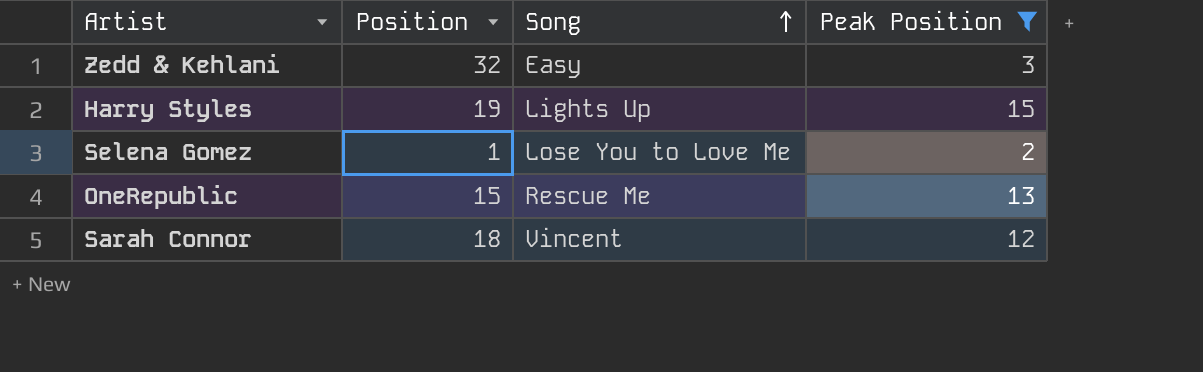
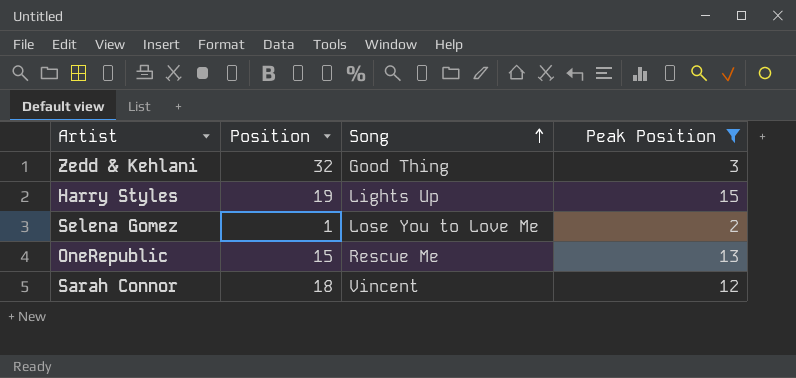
Zedd & Kehlani | Song: Easy -> Good Thing

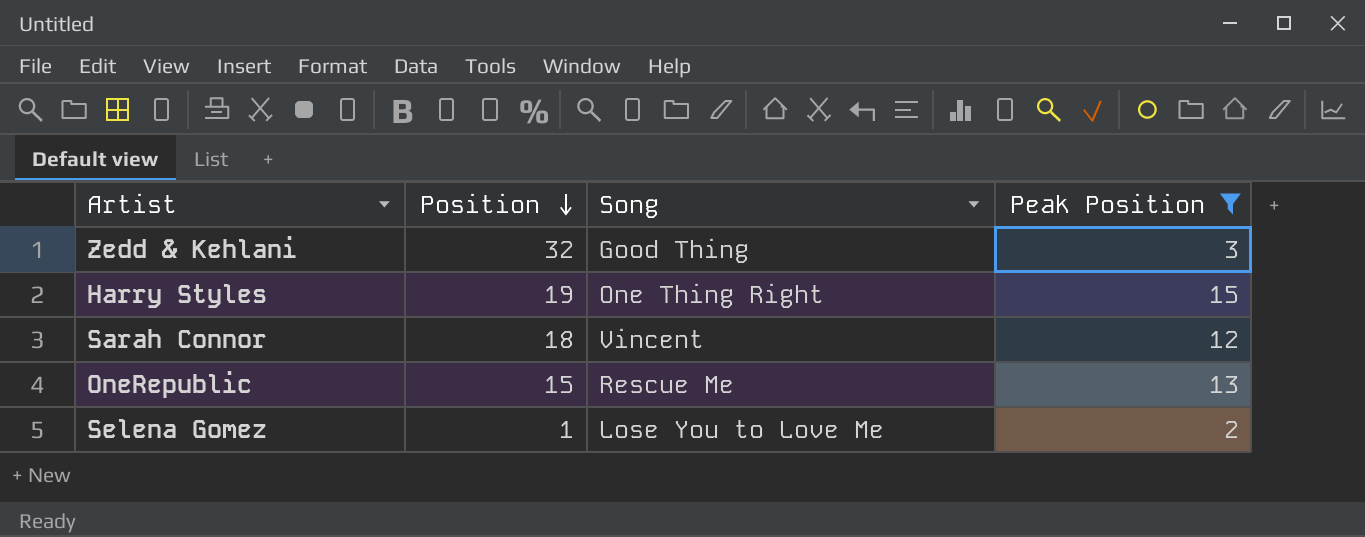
row order: Song ascending -> Position descending
Harry Styles | Song: Lights Up -> One Thing Right

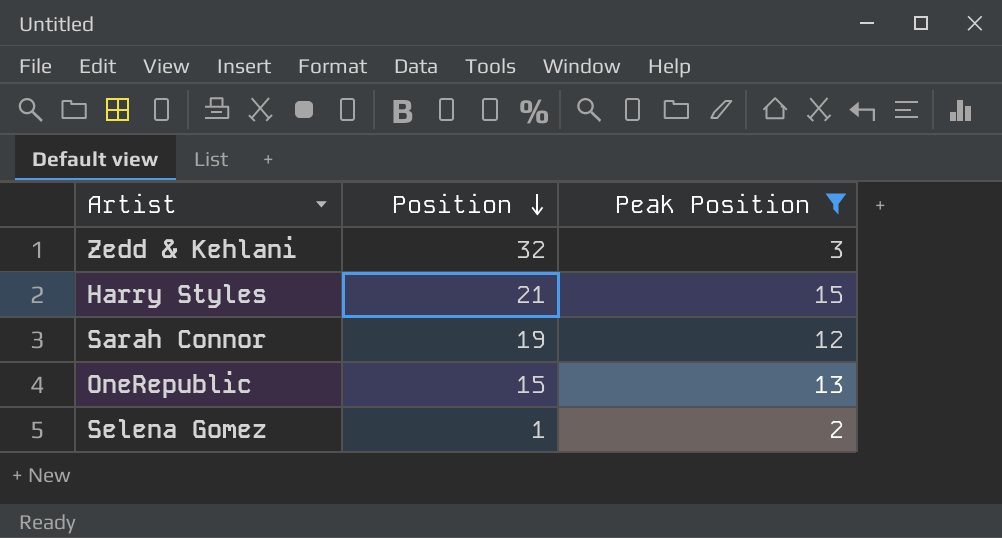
column Song | position: 3 -> none
Harry Styles | Position: 19 -> 21
Sarah Connor | Position: 18 -> 19

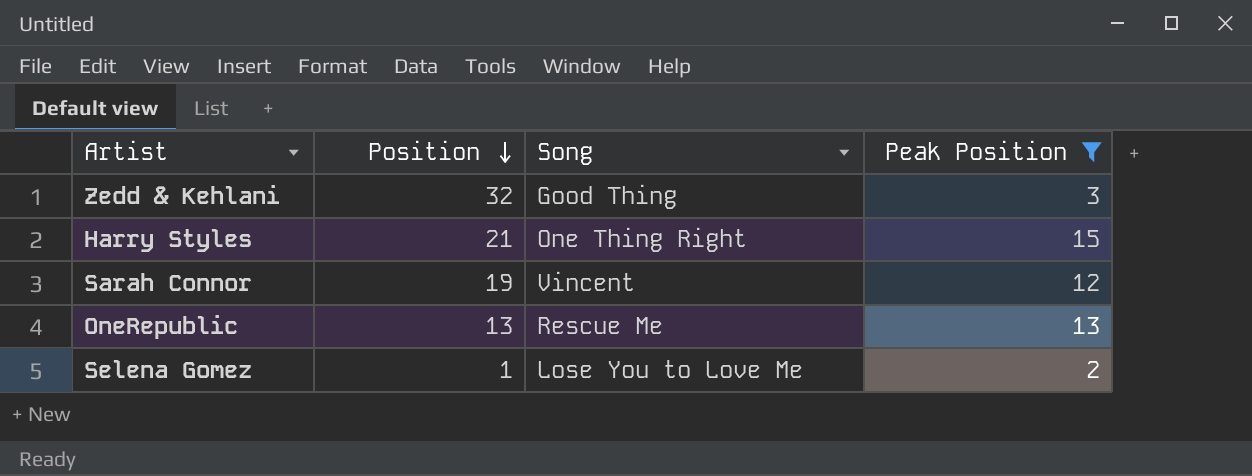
column Song | position: none -> 3
OneRepublic | Position: 15 -> 13

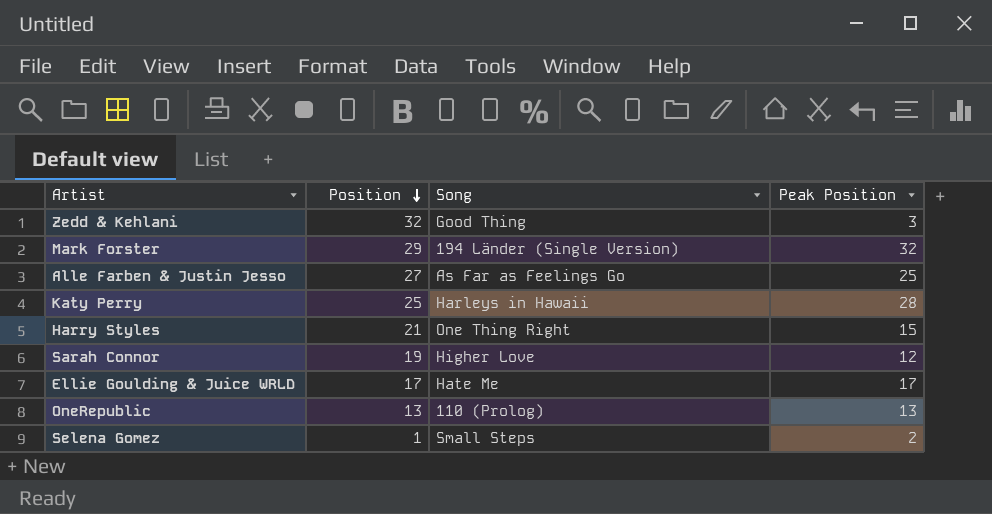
filter: Peak Position <= 15 -> none
Sarah Connor | Song: Vincent -> Higher Love
OneRepublic | Song: Rescue Me -> 110 (Prolog)
Selena Gomez | Song: Lose You to Love Me -> Small Steps

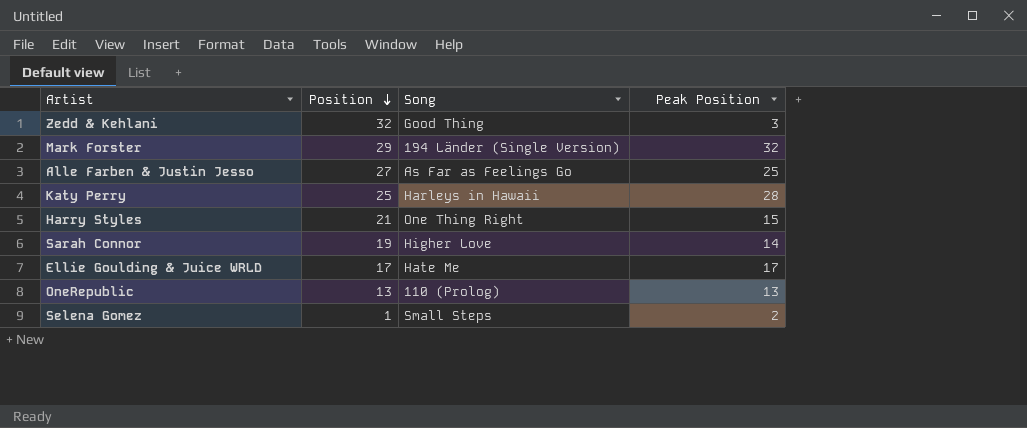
Sarah Connor | Peak Position: 12 -> 14

